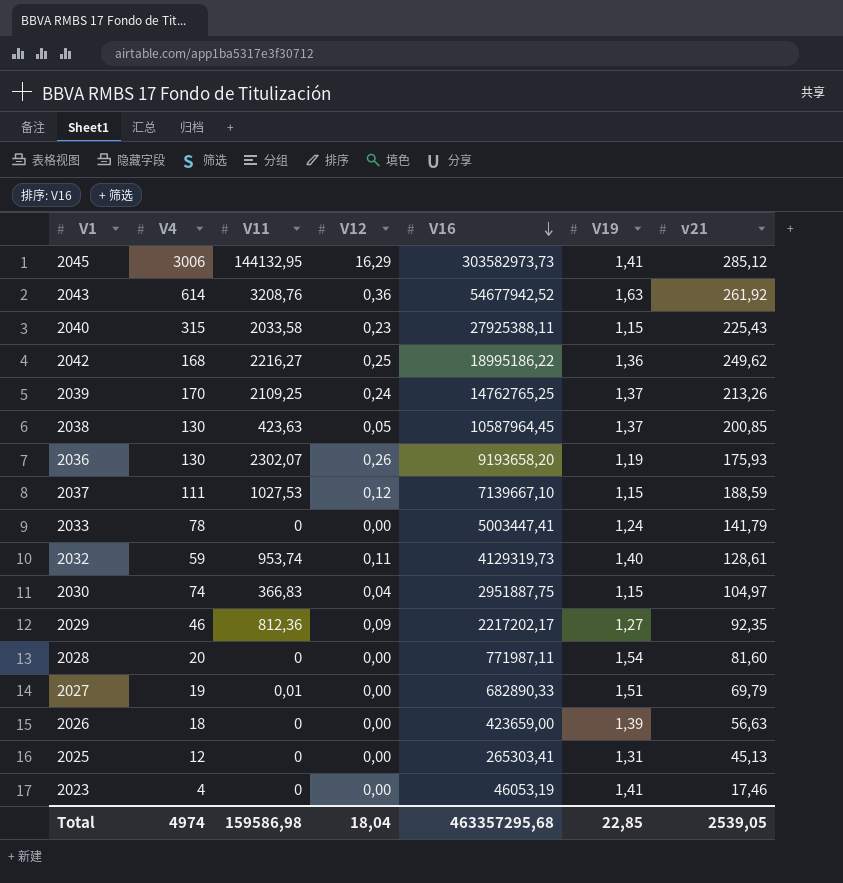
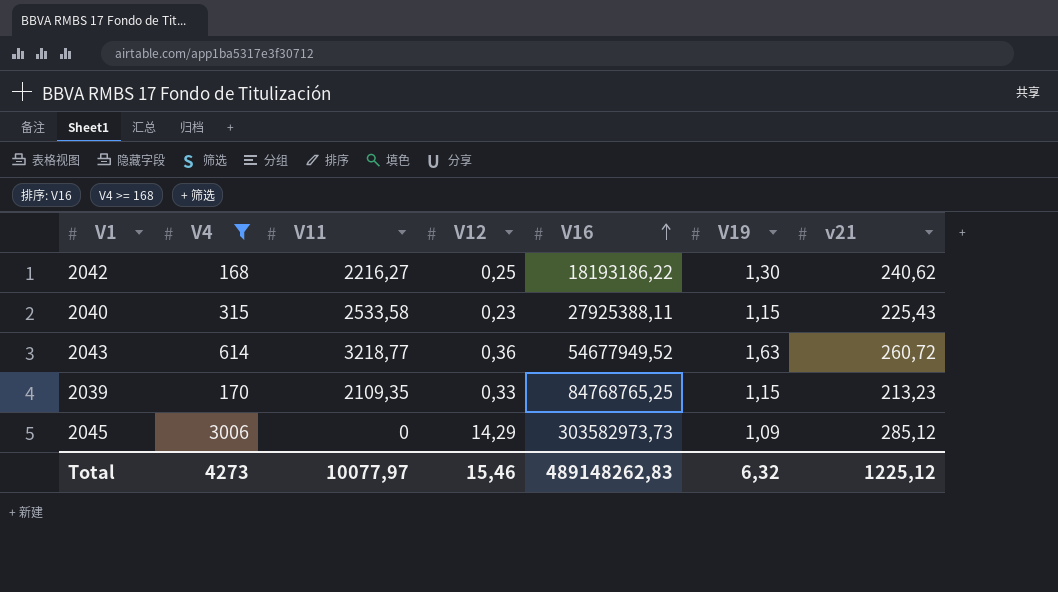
filter: none -> V4 >= 168
row order: V16 descending -> V16 ascending
2042 | V16: 18995186,22 -> 18193186,22
2042 | V19: 1,36 -> 1,30
2042 | v21: 249,62 -> 240,62
2040 | V11: 2033,58 -> 2533,58
2043 | V11: 3208,76 -> 3218,77
2043 | V16: 54677942,52 -> 54677949,52
2043 | v21: 261,92 -> 260,72
2039 | V11: 2109,25 -> 2109,35
2039 | V12: 0,24 -> 0,33
2039 | V16: 14762765,25 -> 84768765,25
2039 | V19: 1,37 -> 1,15
2039 | v21: 213,26 -> 213,23
2045 | V11: 144132,95 -> 0
2045 | V12: 16,29 -> 14,29
2045 | V19: 1,41 -> 1,09
Total | V4: 4974 -> 4273
Total | V11: 159586,98 -> 10077,97
Total | V12: 18,04 -> 15,46
Total | V16: 463357295,68 -> 489148262,83
Total | V19: 22,85 -> 6,32
Total | v21: 2539,05 -> 1225,12

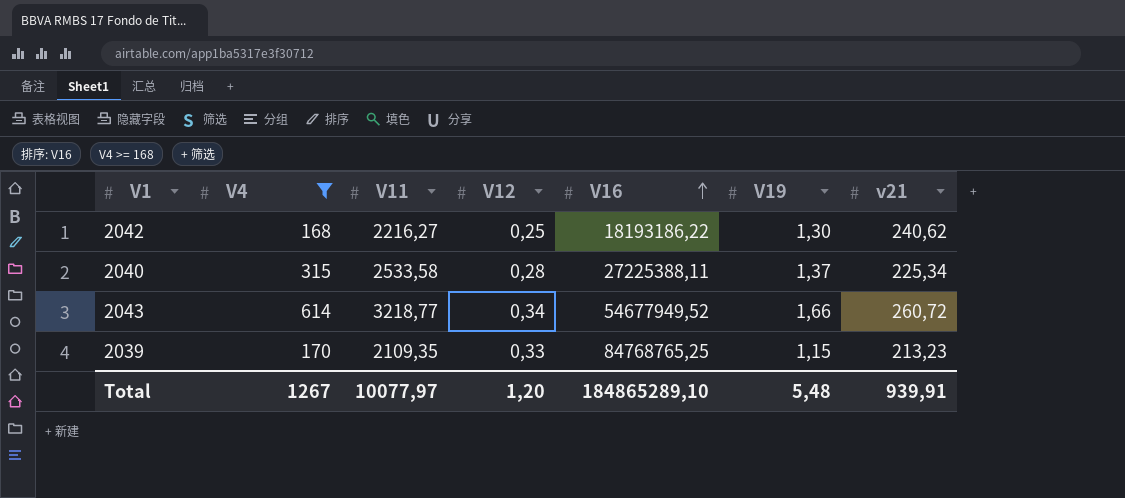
row 2045: 3006 | 0 | 14,29 | 303582973,73 | 1,09 | 285,12 -> none
2040 | V12: 0,23 -> 0,28
2040 | V16: 27925388,11 -> 27225388,11
2040 | V19: 1,15 -> 1,37
2040 | v21: 225,43 -> 225,34
2043 | V12: 0,36 -> 0,34
2043 | V19: 1,63 -> 1,66
Total | V4: 4273 -> 1267
Total | V12: 15,46 -> 1,20
Total | V16: 489148262,83 -> 184865289,10
Total | V19: 6,32 -> 5,48
Total | v21: 1225,12 -> 939,91

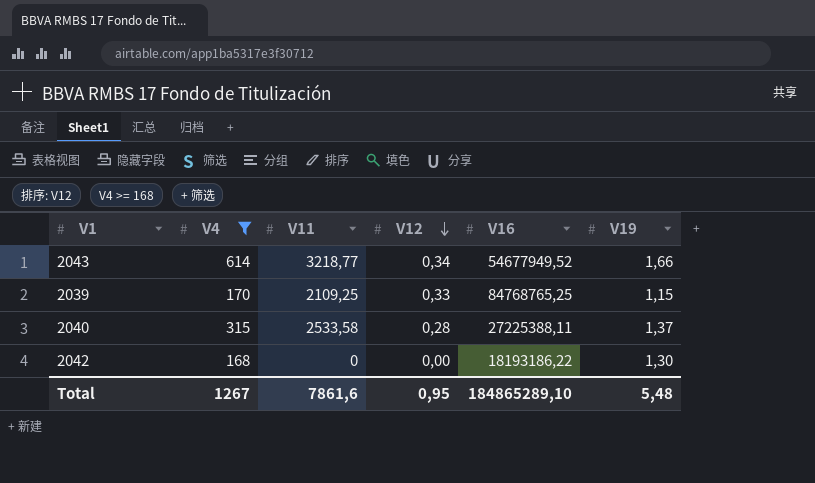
row order: V16 ascending -> V12 descending
column v21 | position: 7 -> none
2039 | V11: 2109,35 -> 2109,25
2042 | V11: 2216,27 -> 0
2042 | V12: 0,25 -> 0,00
Total | V11: 10077,97 -> 7861,6
Total | V12: 1,20 -> 0,95

